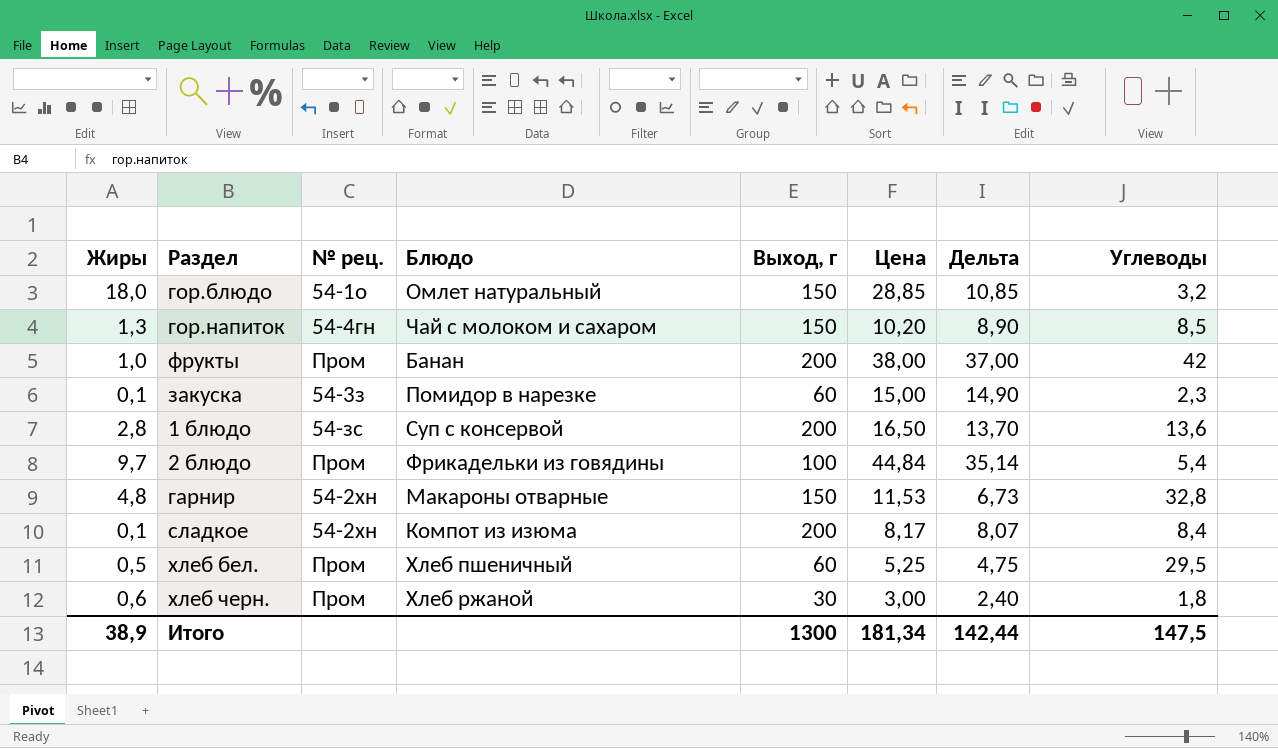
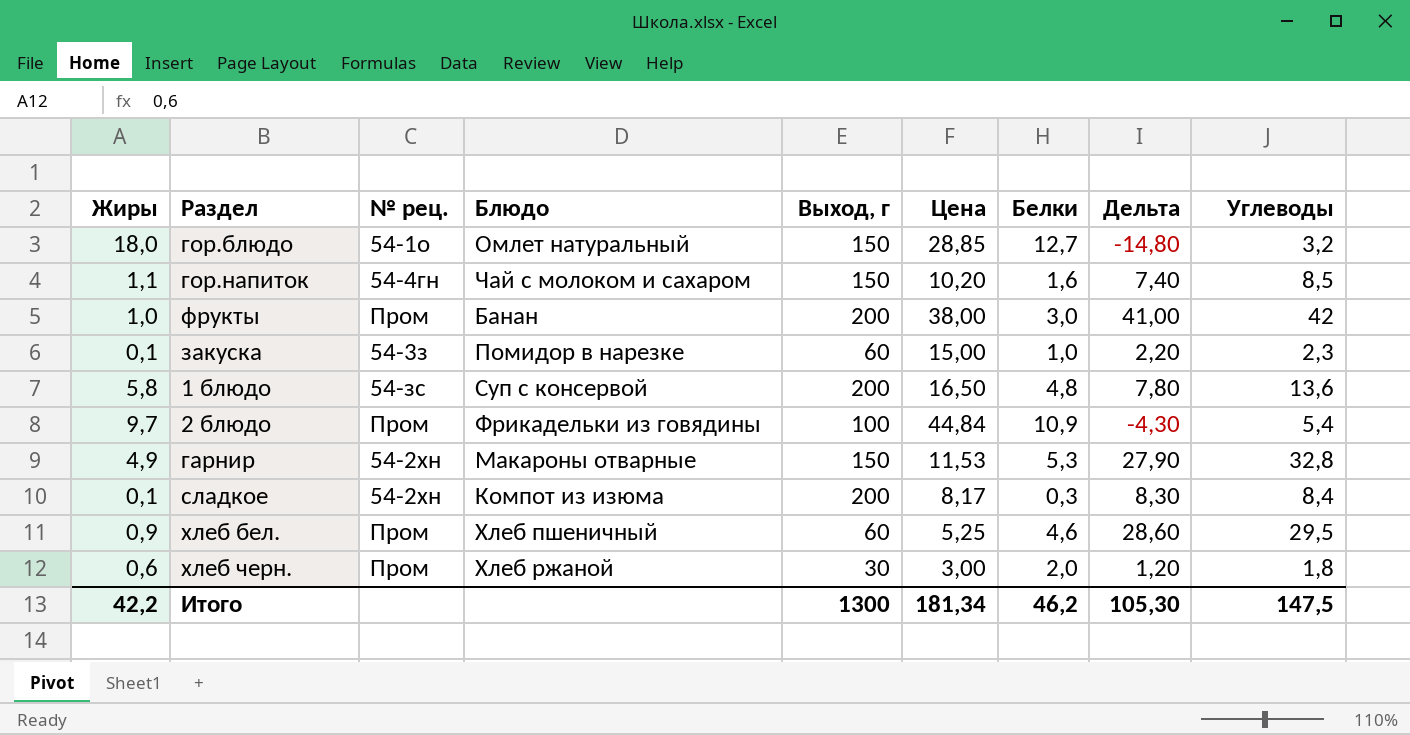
column Белки | position: none -> 7
column Дельта | formula: [Цена] - [Жиры] -> [Углеводы] - [Жиры]
гор.напиток | Жиры: 1,3 -> 1,1
1 блюдо | Жиры: 2,8 -> 5,8
гарнир | Жиры: 4,8 -> 4,9
хлеб бел. | Жиры: 0,5 -> 0,9
Итого | Жиры: 38,9 -> 42,2
Итого | Дельта: 142,44 -> 105,30

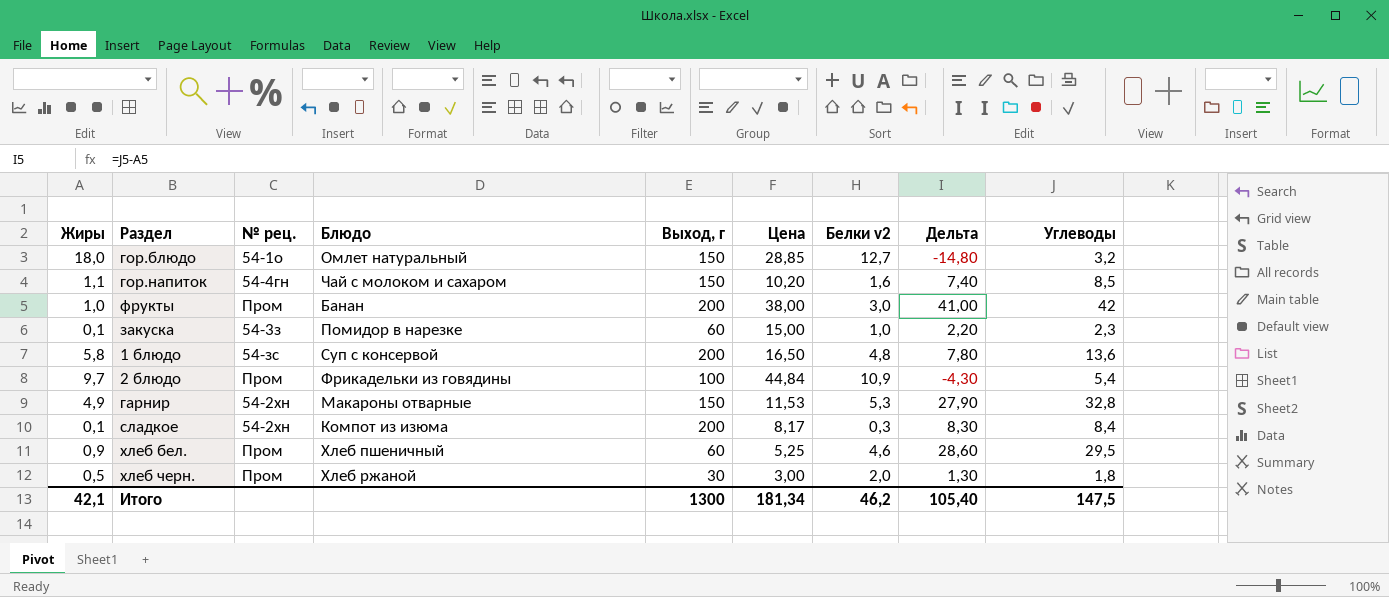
column name: Белки -> Белки v2
хлеб черн. | Жиры: 0,6 -> 0,5
хлеб черн. | Дельта: 1,20 -> 1,30
Итого | Жиры: 42,2 -> 42,1
Итого | Дельта: 105,30 -> 105,40

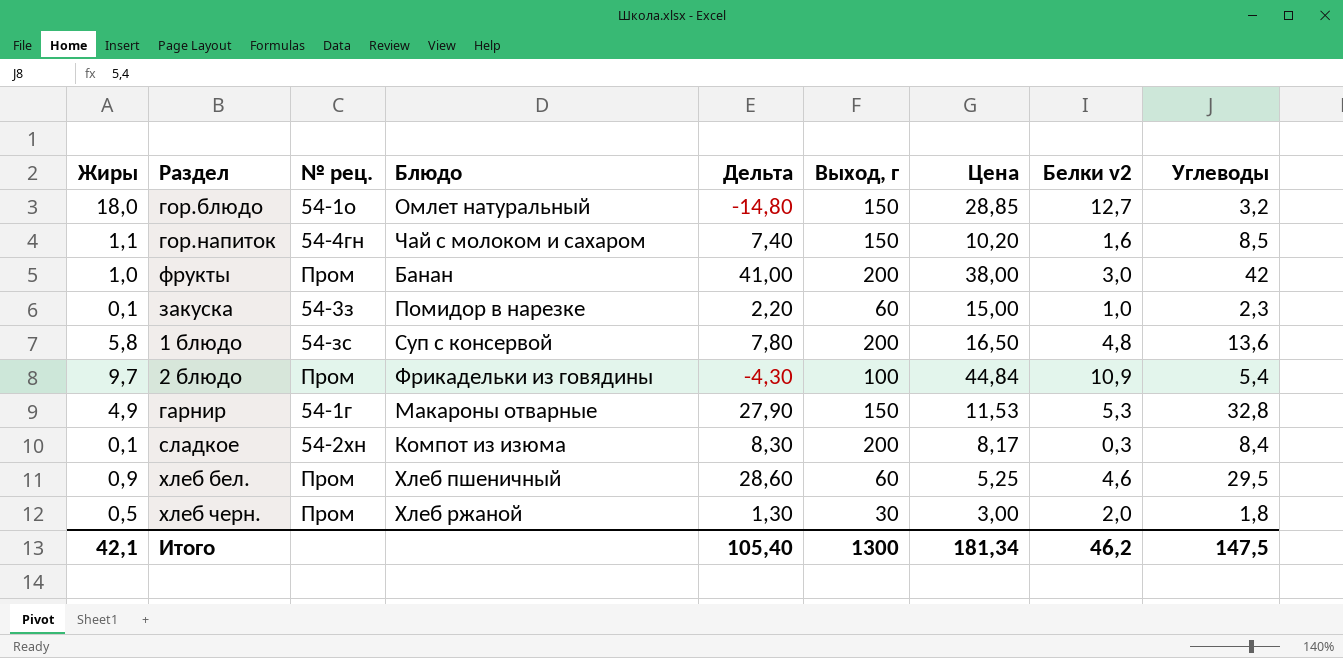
column Дельта | position: 8 -> 5
гарнир | № рец.: 54-2хн -> 54-1г

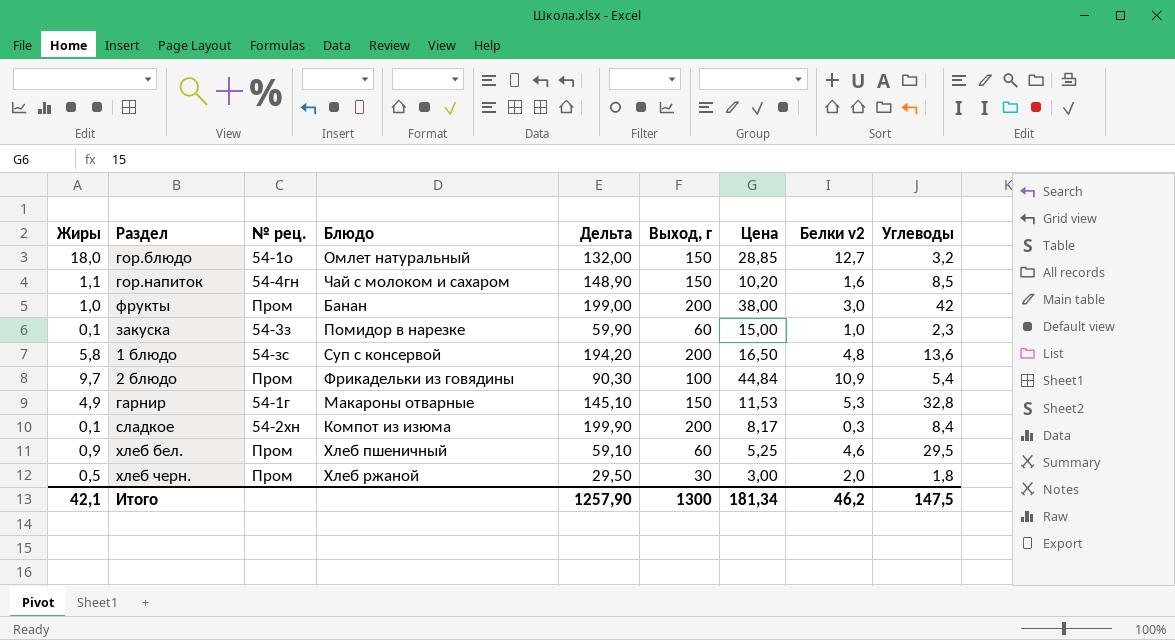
column Дельта | formula: [Углеводы] - [Жиры] -> [Выход, г] - [Жиры]
Итого | Дельта: 105,40 -> 1257,90

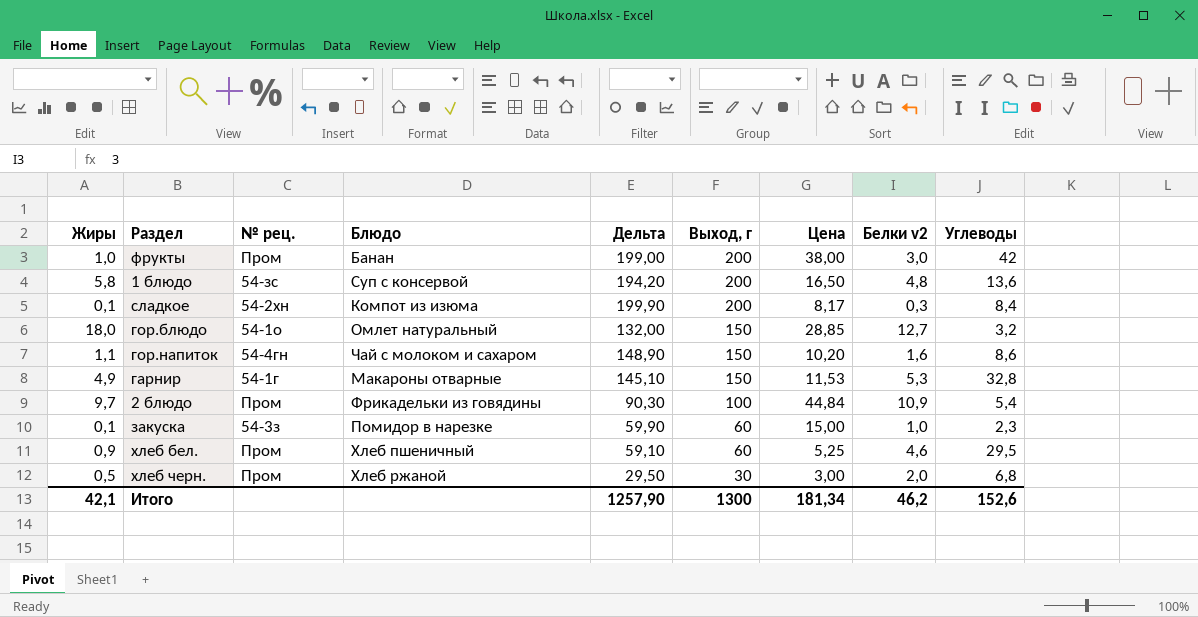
row order: none -> Выход, г descending
гор.напиток | Углеводы: 8,5 -> 8,6
хлеб черн. | Углеводы: 1,8 -> 6,8
Итого | Углеводы: 147,5 -> 152,6

